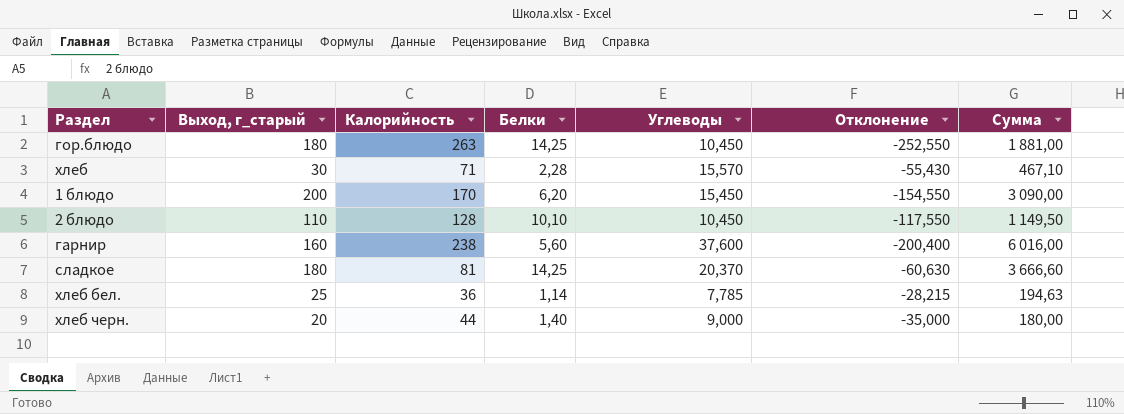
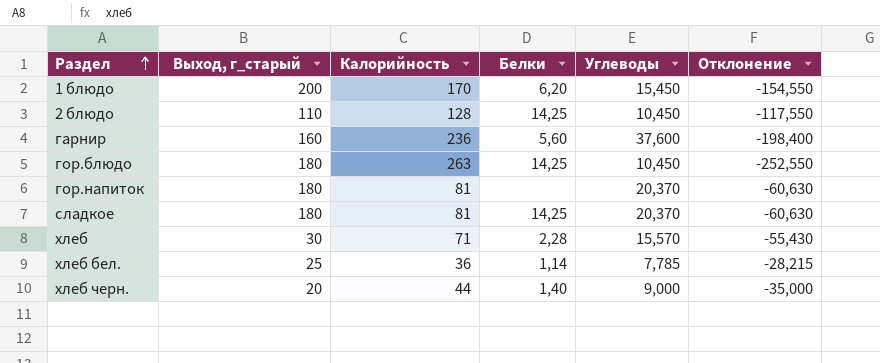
row order: none -> Раздел ascending
column Сумма | formula: [Выход, г_старый] * [Углеводы] -> none
2 блюдо | Белки: 10,10 -> 14,25
гарнир | Калорийность: 238 -> 236
гарнир | Отклонение: -200,400 -> -198,400
row гор.напиток: none -> 180 | 81 | none | 20,370 | -60,630

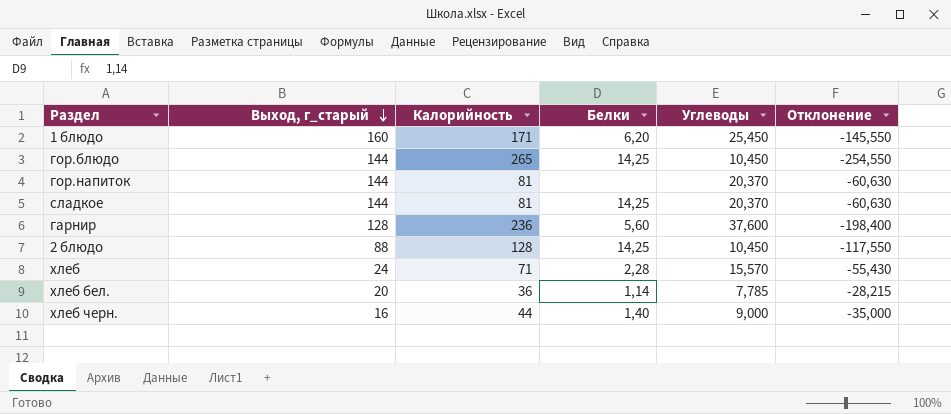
row order: Раздел ascending -> Выход, г_старый descending
1 блюдо | Выход, г_старый: 200 -> 160
1 блюдо | Калорийность: 170 -> 171
1 блюдо | Углеводы: 15,450 -> 25,450
1 блюдо | Отклонение: -154,550 -> -145,550
гор.блюдо | Выход, г_старый: 180 -> 144
гор.блюдо | Калорийность: 263 -> 265
гор.блюдо | Отклонение: -252,550 -> -254,550
гор.напиток | Выход, г_старый: 180 -> 144
сладкое | Выход, г_старый: 180 -> 144
гарнир | Выход, г_старый: 160 -> 128
2 блюдо | Выход, г_старый: 110 -> 88
хлеб | Выход, г_старый: 30 -> 24
хлеб бел. | Выход, г_старый: 25 -> 20
хлеб черн. | Выход, г_старый: 20 -> 16

